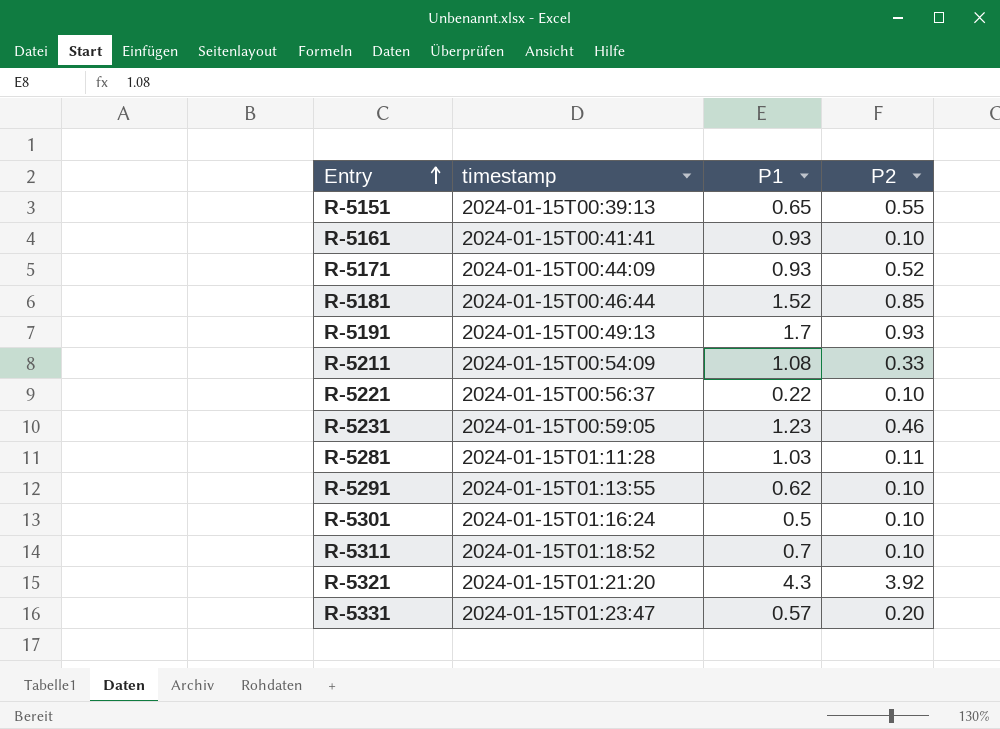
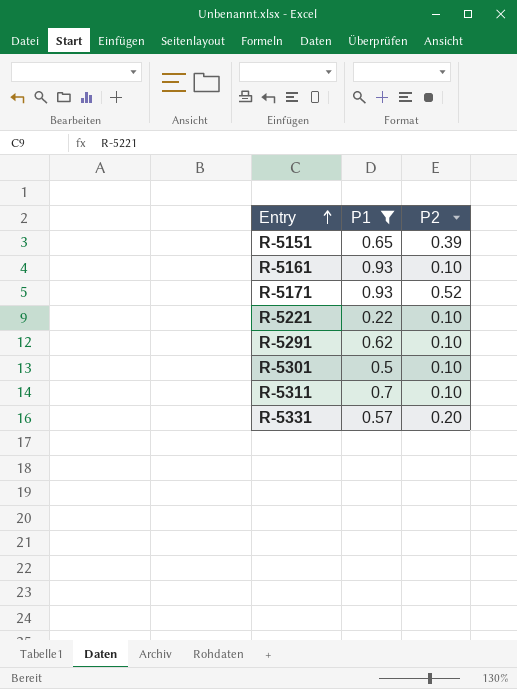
filter: none -> P1 <= 0.93
column timestamp | position: 2 -> none
R-5151 | P2: 0.55 -> 0.39

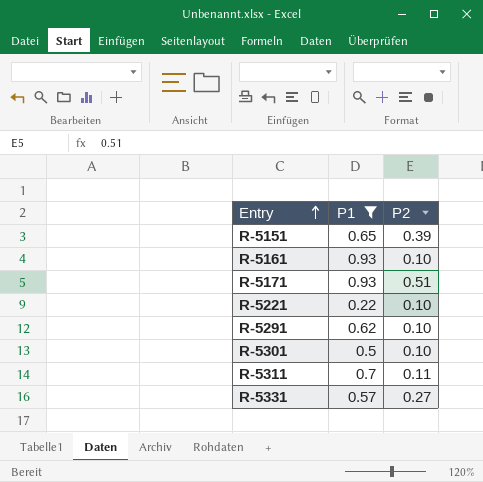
R-5171 | P2: 0.52 -> 0.51
R-5311 | P2: 0.10 -> 0.11
R-5331 | P2: 0.20 -> 0.27

